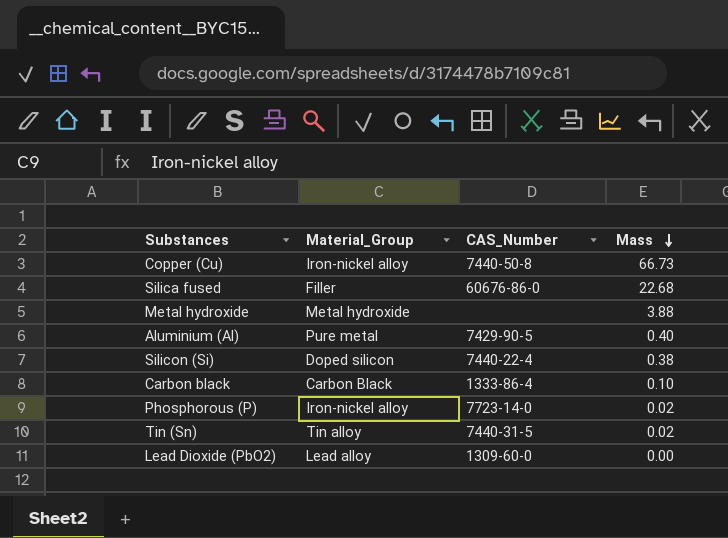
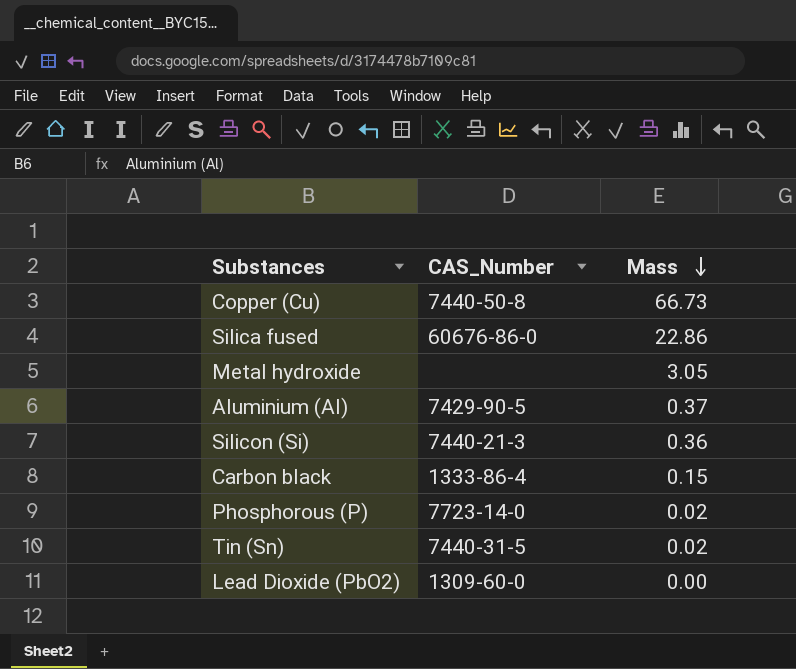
column Material_Group | position: 2 -> none
Silica fused | Mass: 22.68 -> 22.86
Metal hydroxide | Mass: 3.88 -> 3.05
Aluminium (Al) | Mass: 0.40 -> 0.37
Silicon (Si) | CAS_Number: 7440-22-4 -> 7440-21-3
Silicon (Si) | Mass: 0.38 -> 0.36
Carbon black | Mass: 0.10 -> 0.15

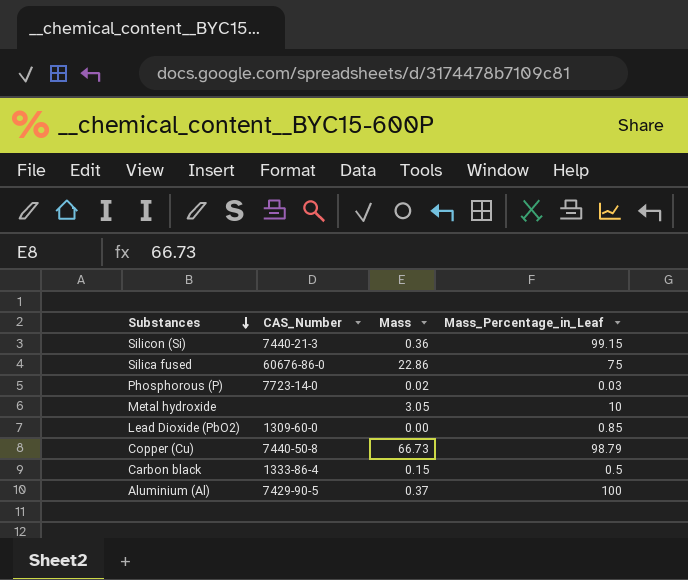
row order: Mass descending -> Substances descending
column Mass_Percentage_in_Leaf | position: none -> 4
row Tin (Sn): 7440-31-5 | 0.02 -> none

